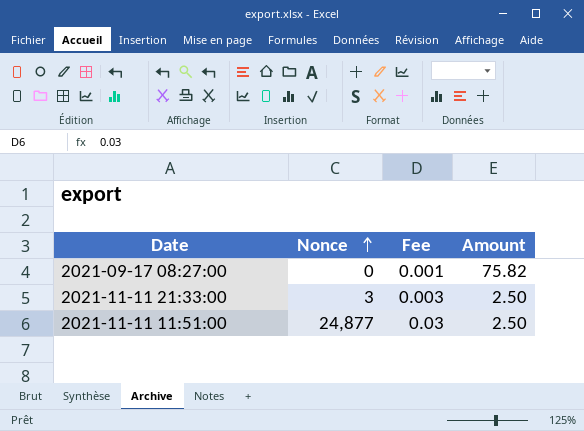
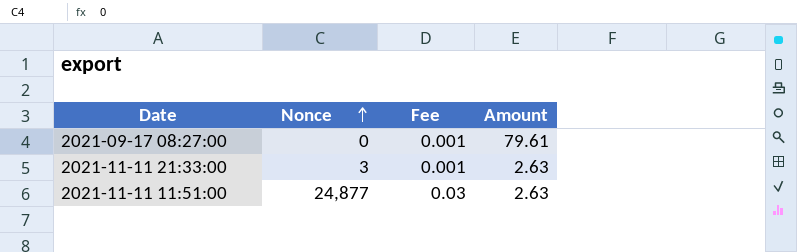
2021-09-17 08:27:00 | Amount: 75.82 -> 79.61
2021-11-11 21:33:00 | Fee: 0.003 -> 0.001
2021-11-11 21:33:00 | Amount: 2.50 -> 2.63
2021-11-11 11:51:00 | Amount: 2.50 -> 2.63

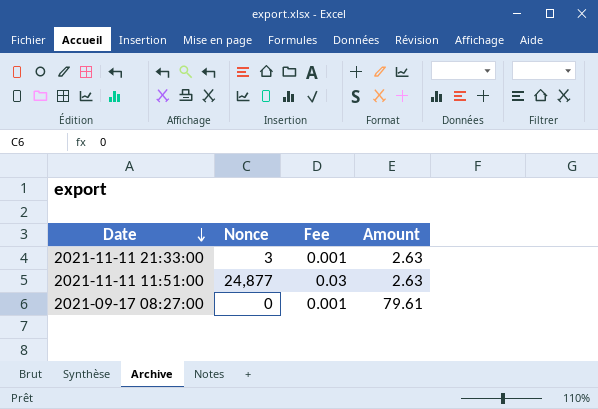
row order: Nonce ascending -> Date descending

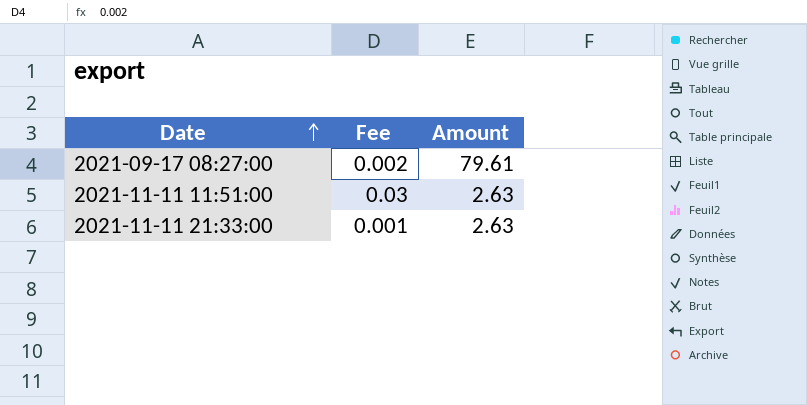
row order: Date descending -> Date ascending
column Nonce | position: 2 -> none
2021-09-17 08:27:00 | Fee: 0.001 -> 0.002

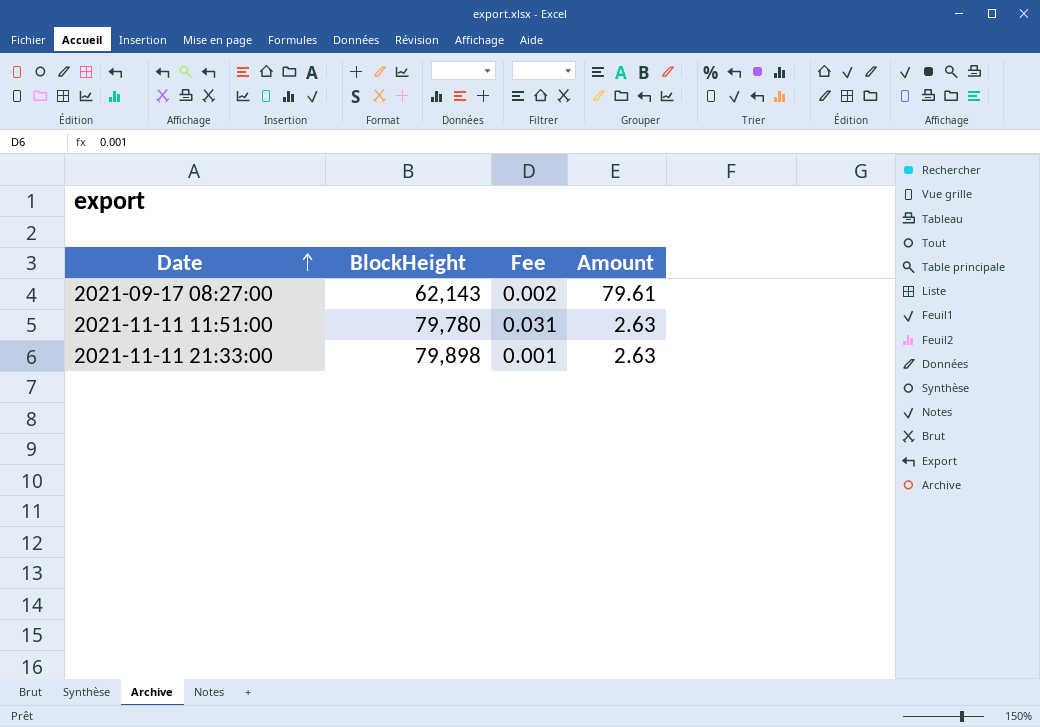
column BlockHeight | position: none -> 2
2021-11-11 11:51:00 | Fee: 0.03 -> 0.031

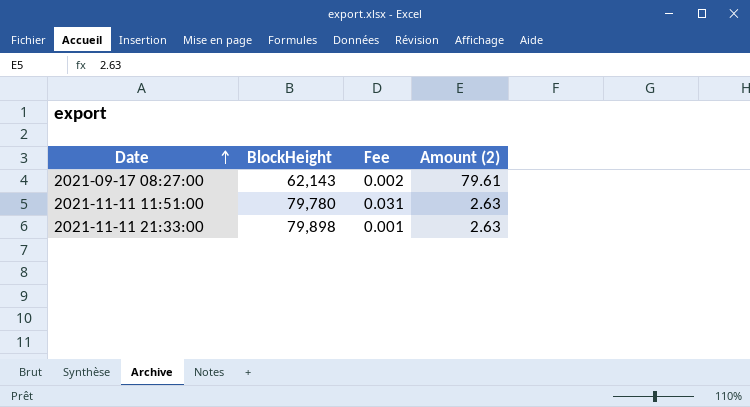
column name: Amount -> Amount (2)

